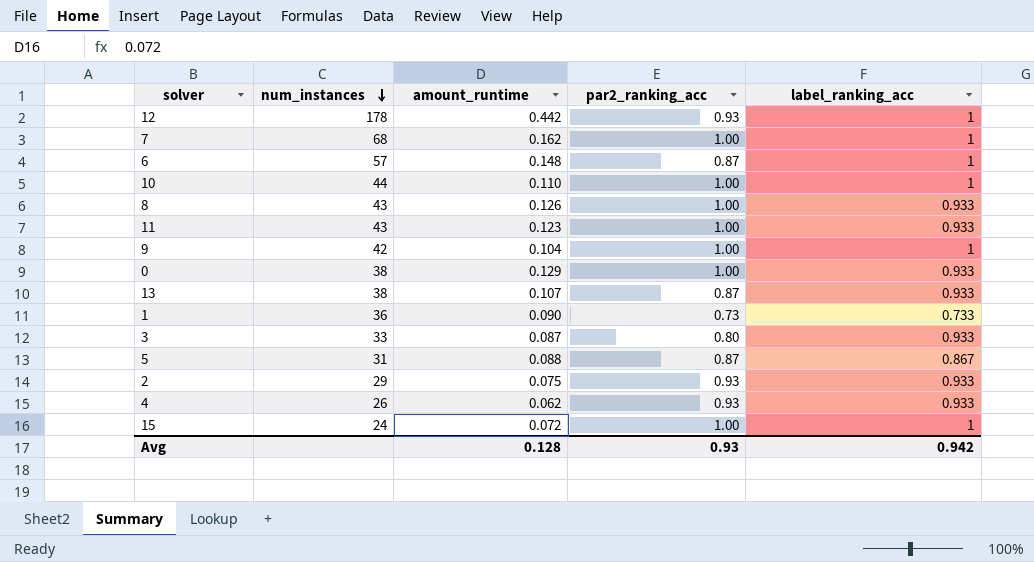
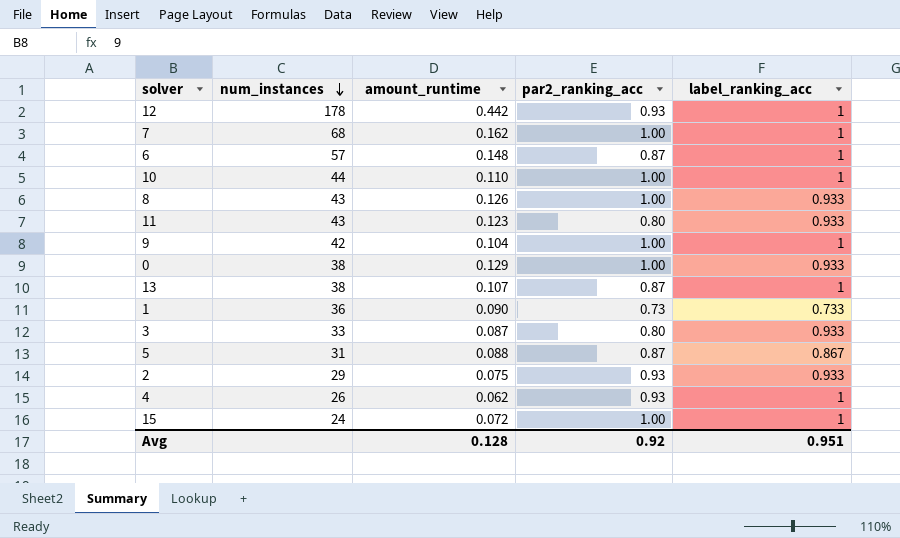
11 | par2_ranking_acc: 1.00 -> 0.80
13 | label_ranking_acc: 0.933 -> 1
4 | label_ranking_acc: 0.933 -> 1
Avg | par2_ranking_acc: 0.93 -> 0.92
Avg | label_ranking_acc: 0.942 -> 0.951

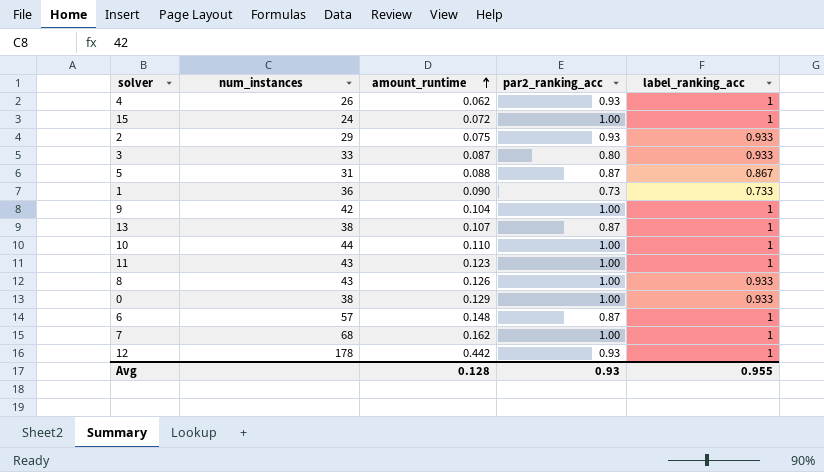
row order: num_instances descending -> amount_runtime ascending
11 | par2_ranking_acc: 0.80 -> 1.00
11 | label_ranking_acc: 0.933 -> 1
Avg | par2_ranking_acc: 0.92 -> 0.93
Avg | label_ranking_acc: 0.951 -> 0.955

